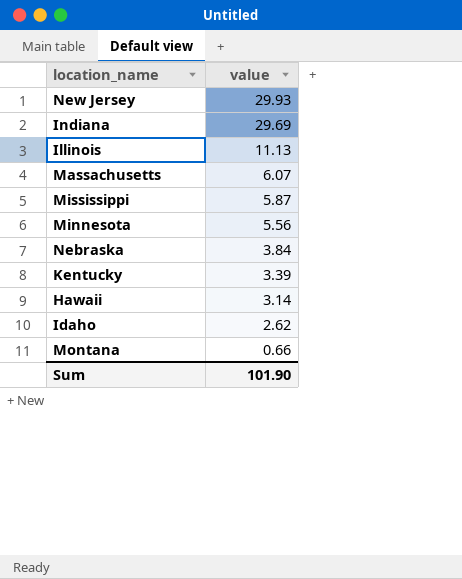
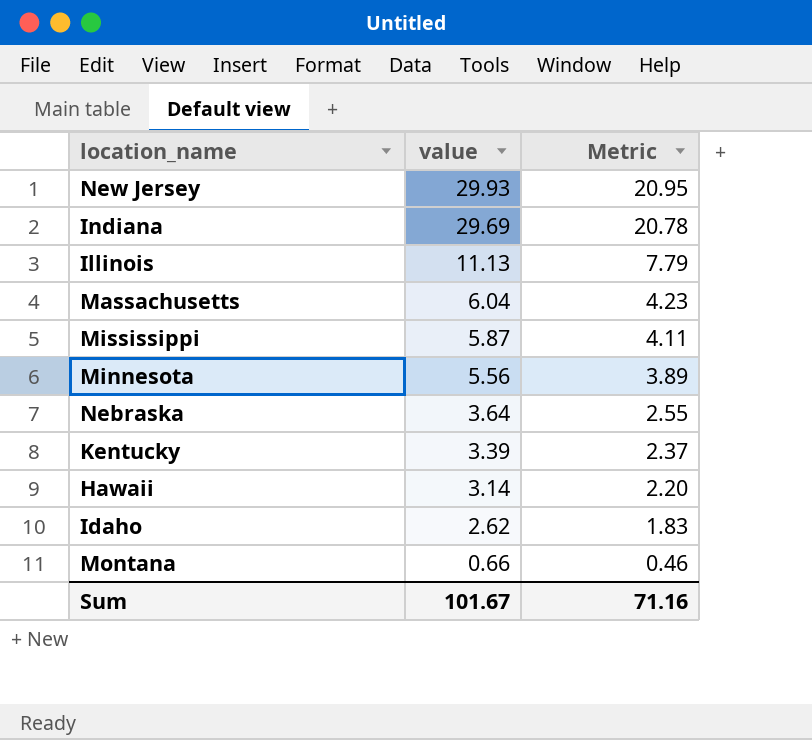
column Metric | formula: none -> [value] * 0.7
Massachusetts | value: 6.07 -> 6.04
Nebraska | value: 3.84 -> 3.64
Sum | value: 101.90 -> 101.67

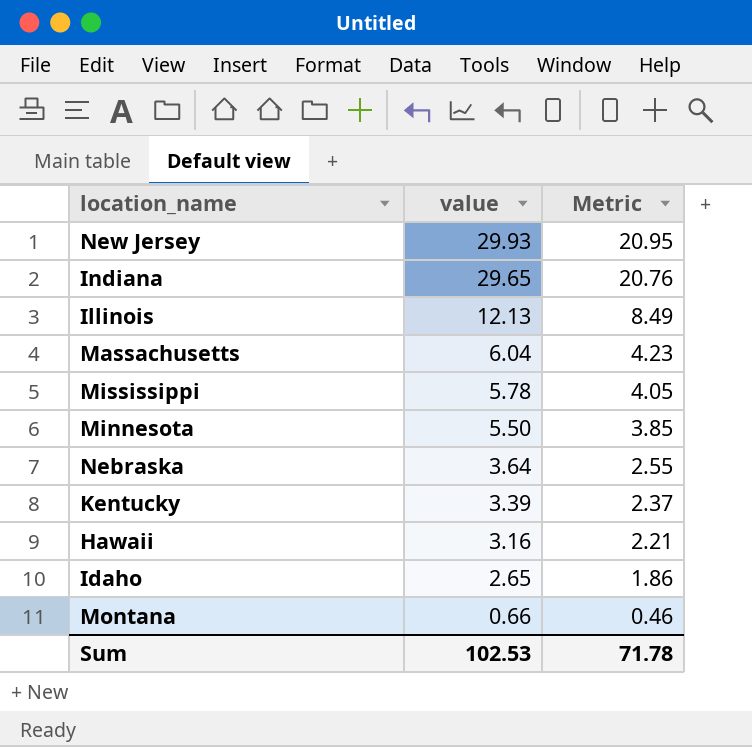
Indiana | value: 29.69 -> 29.65
Indiana | Metric: 20.78 -> 20.76
Illinois | value: 11.13 -> 12.13
Illinois | Metric: 7.79 -> 8.49
Mississippi | value: 5.87 -> 5.78
Mississippi | Metric: 4.11 -> 4.05
Minnesota | value: 5.56 -> 5.50
Minnesota | Metric: 3.89 -> 3.85
Hawaii | value: 3.14 -> 3.16
Hawaii | Metric: 2.20 -> 2.21
Idaho | value: 2.62 -> 2.65
Idaho | Metric: 1.83 -> 1.86
Sum | value: 101.67 -> 102.53
Sum | Metric: 71.16 -> 71.78

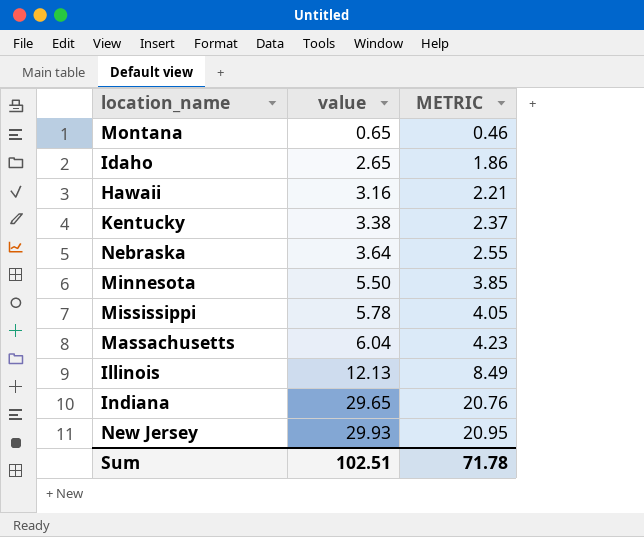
row order: value descending -> value ascending
column name: Metric -> METRIC
Montana | value: 0.66 -> 0.65
Kentucky | value: 3.39 -> 3.38
Sum | value: 102.53 -> 102.51

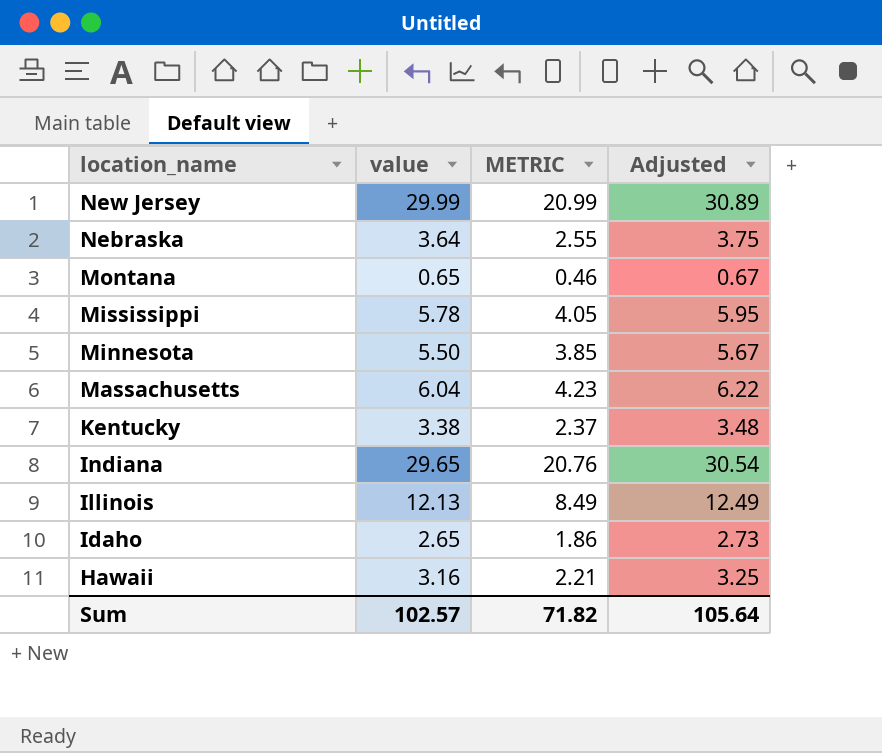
row order: value ascending -> location_name descending
column Adjusted | formula: none -> [value] * 1.03
New Jersey | value: 29.93 -> 29.99
New Jersey | METRIC: 20.95 -> 20.99
Sum | value: 102.51 -> 102.57
Sum | METRIC: 71.78 -> 71.82

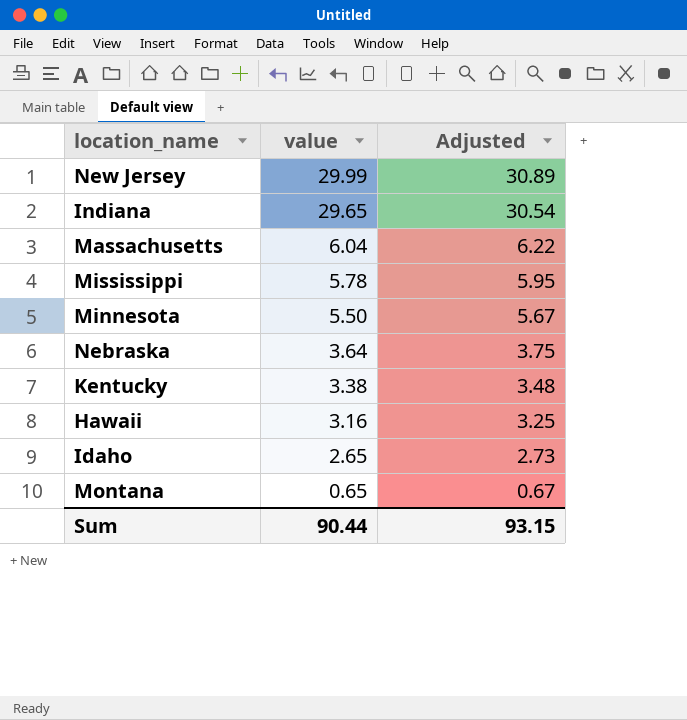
row order: location_name descending -> value descending
column METRIC | formula: [value] * 0.7 -> none
row Illinois: 12.13 | 8.49 | 12.49 -> none
Sum | value: 102.57 -> 90.44
Sum | Adjusted: 105.64 -> 93.15

